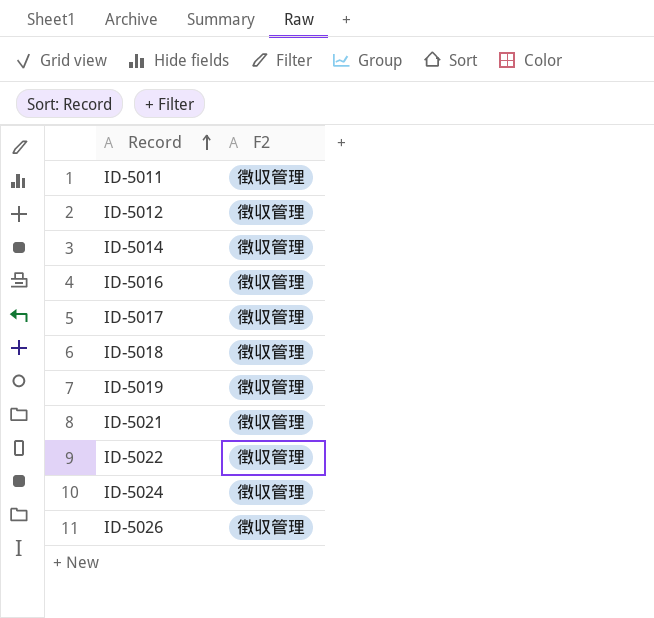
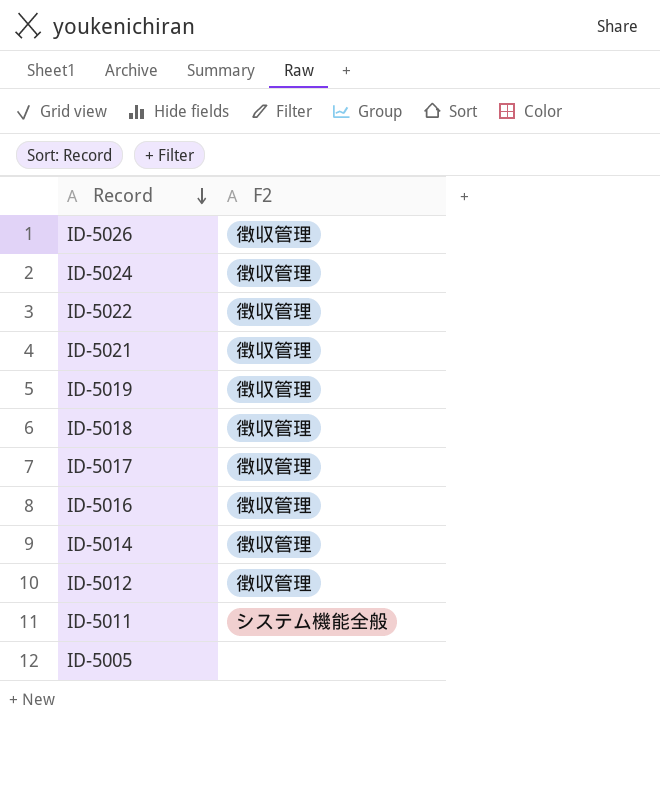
row order: Record ascending -> Record descending
ID-5011 | F2: 徴収管理 -> システム機能全般
row ID-5005: none -> none

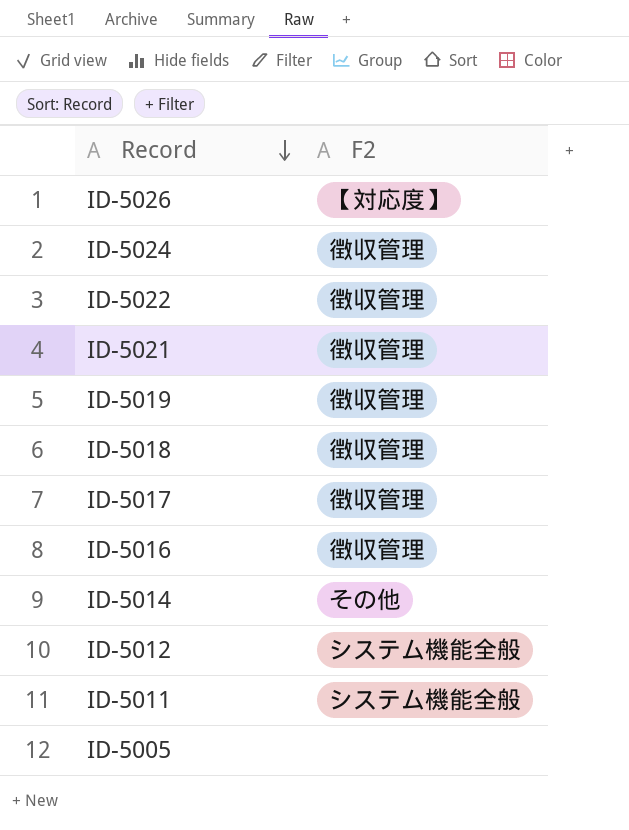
ID-5026 | F2: 徴収管理 -> 【対応度】
ID-5014 | F2: 徴収管理 -> その他
ID-5012 | F2: 徴収管理 -> システム機能全般

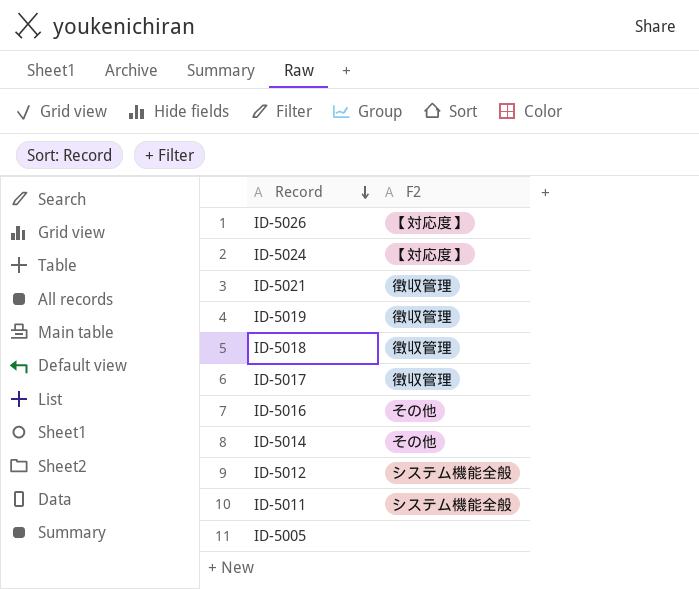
row ID-5022: 徴収管理 -> none
ID-5024 | F2: 徴収管理 -> 【対応度】
ID-5016 | F2: 徴収管理 -> その他

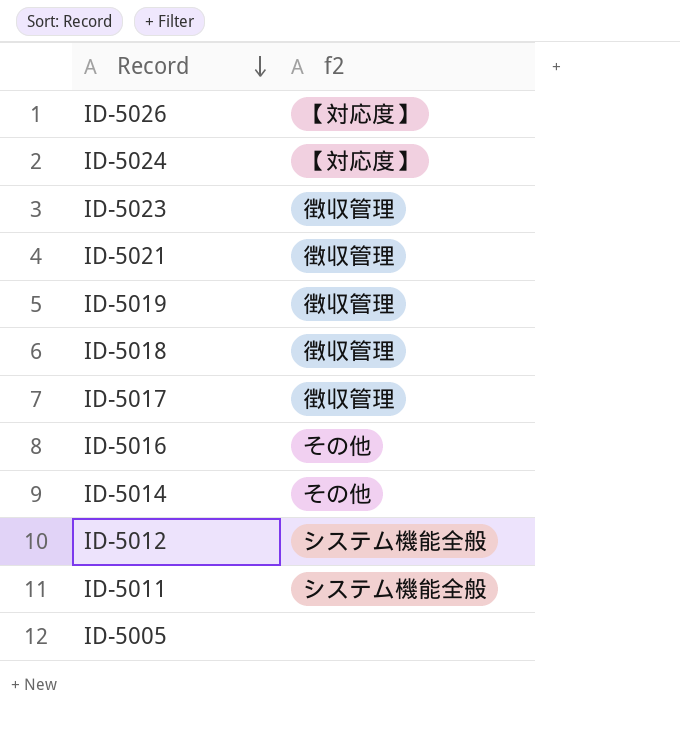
column name: F2 -> f2
row ID-5023: none -> 徴収管理

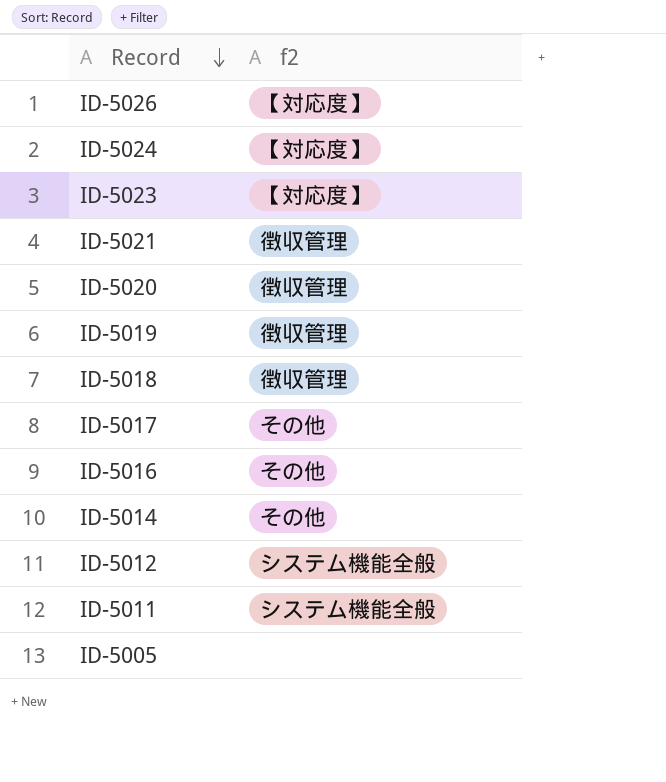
ID-5023 | f2: 徴収管理 -> 【対応度】
row ID-5020: none -> 徴収管理
ID-5017 | f2: 徴収管理 -> その他

